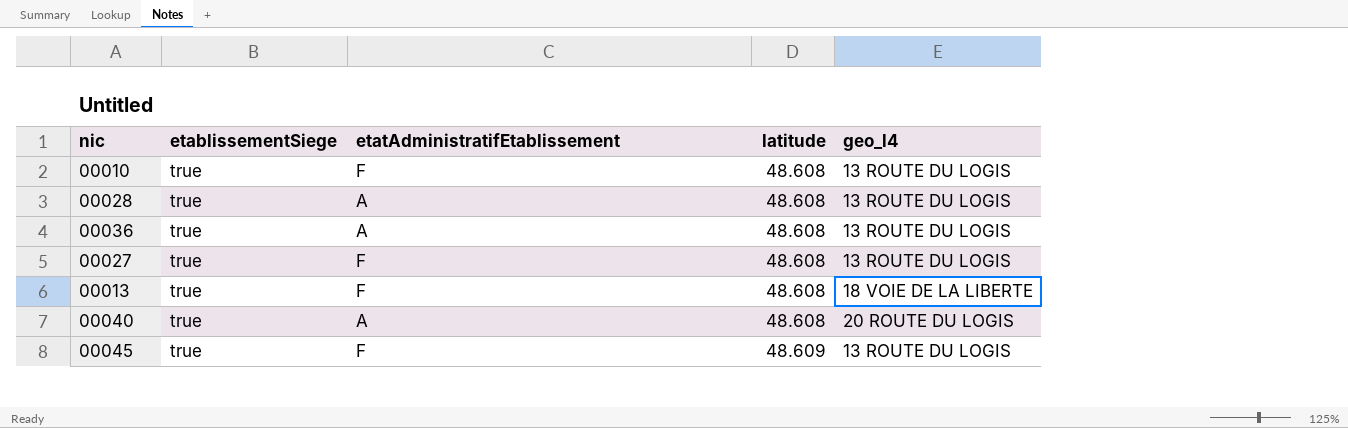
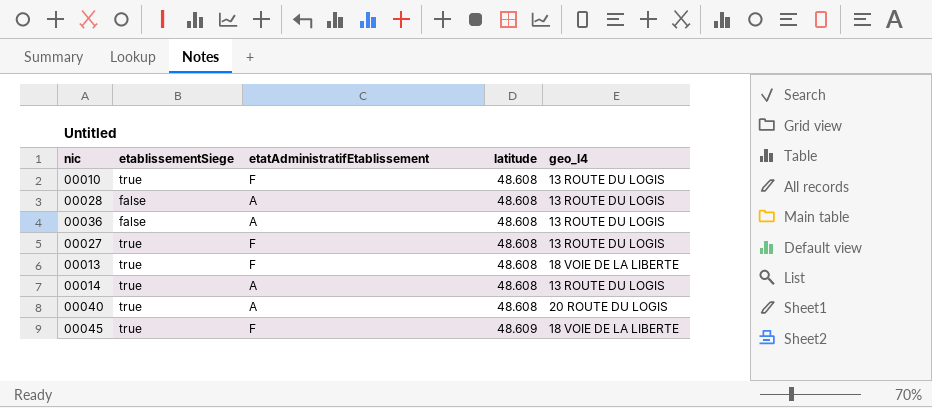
00028 | etablissementSiege: true -> false
00036 | etablissementSiege: true -> false
row 00014: none -> true | A | 48.608 | 13 ROUTE DU LOGIS
00045 | geo_l4: 13 ROUTE DU LOGIS -> 18 VOIE DE LA LIBERTE

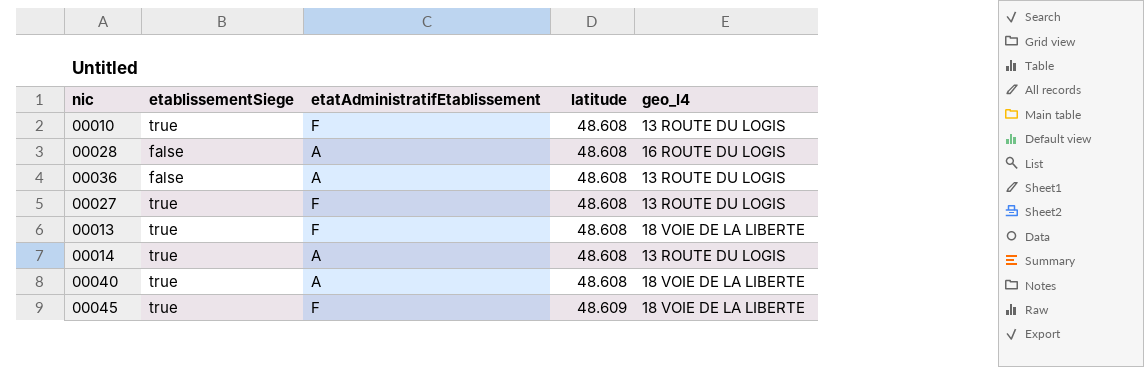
00028 | geo_l4: 13 ROUTE DU LOGIS -> 16 ROUTE DU LOGIS
00040 | geo_l4: 20 ROUTE DU LOGIS -> 18 VOIE DE LA LIBERTE

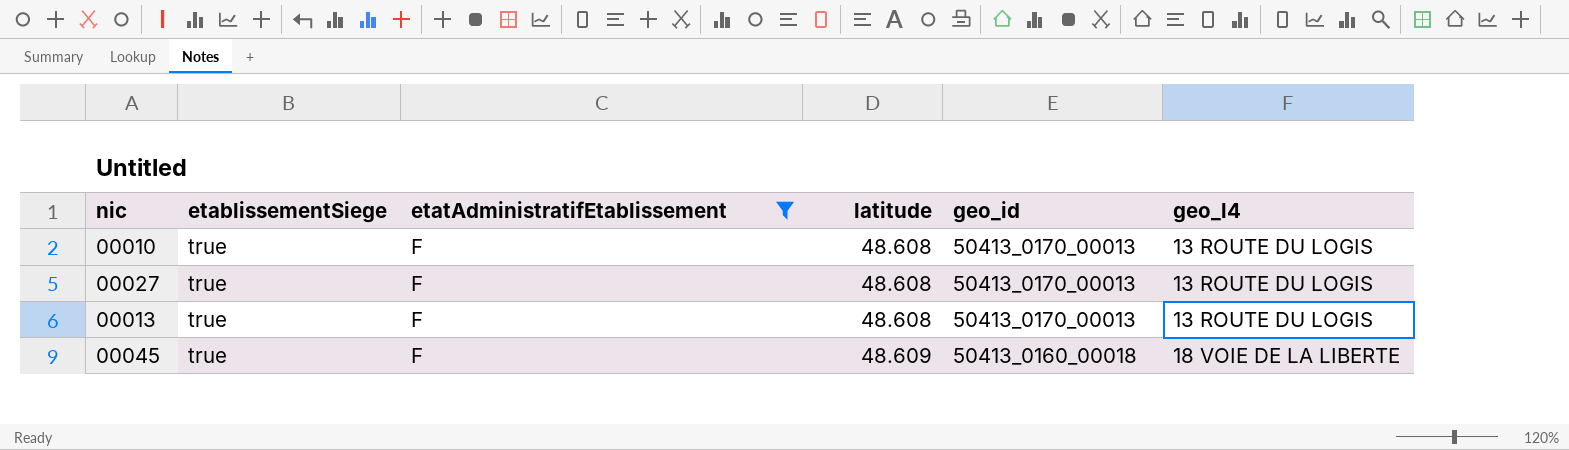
filter: none -> etatAdministratifEtablissement = F
column geo_id | position: none -> 5
00013 | geo_l4: 18 VOIE DE LA LIBERTE -> 13 ROUTE DU LOGIS

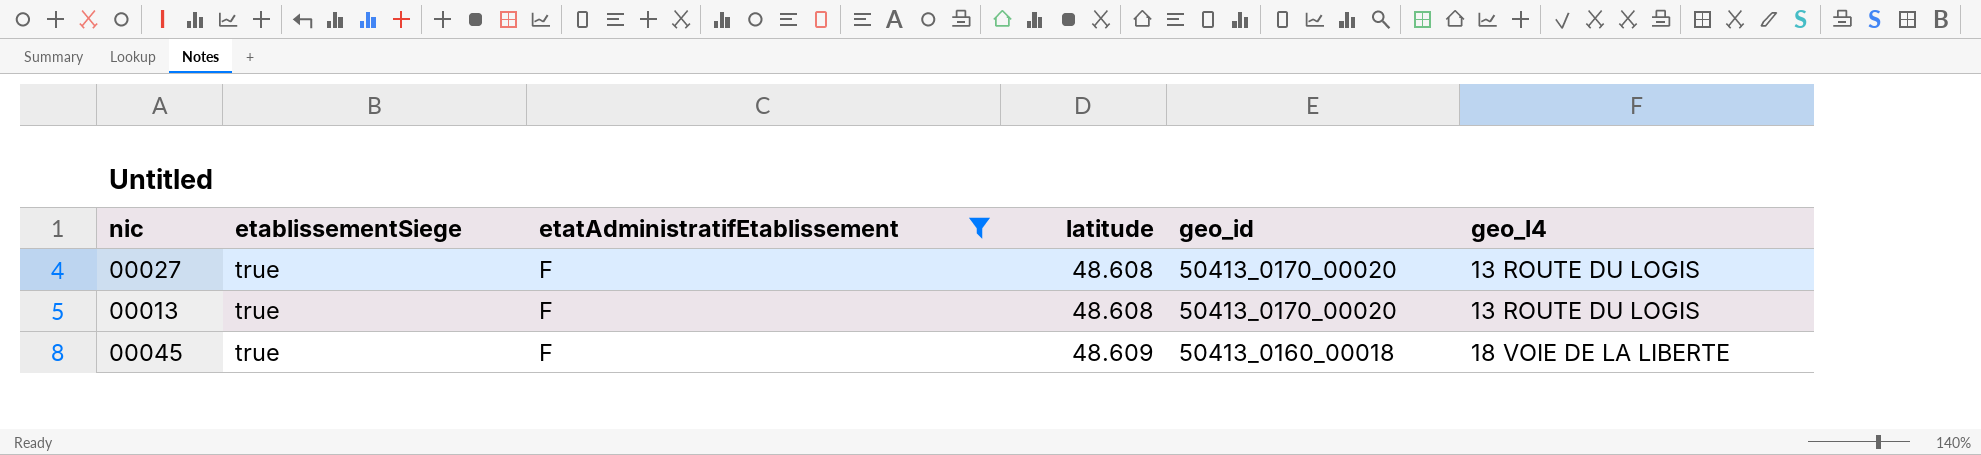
row 00010: true | F | 48.608 | 50413_0170_00013 | 13 ROUTE DU LOGIS -> none
00027 | geo_id: 50413_0170_00013 -> 50413_0170_00020
00013 | geo_id: 50413_0170_00013 -> 50413_0170_00020

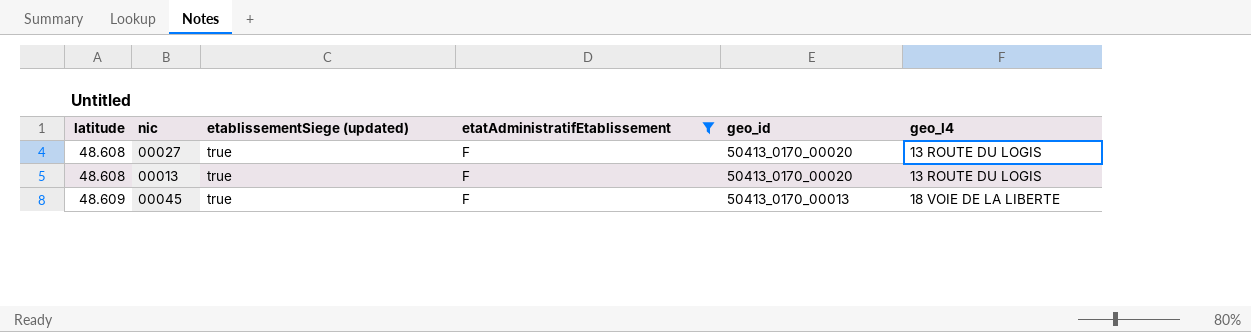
column latitude | position: 4 -> 1
column name: etablissementSiege -> etablissementSiege (updated)
00045 | geo_id: 50413_0160_00018 -> 50413_0170_00013

